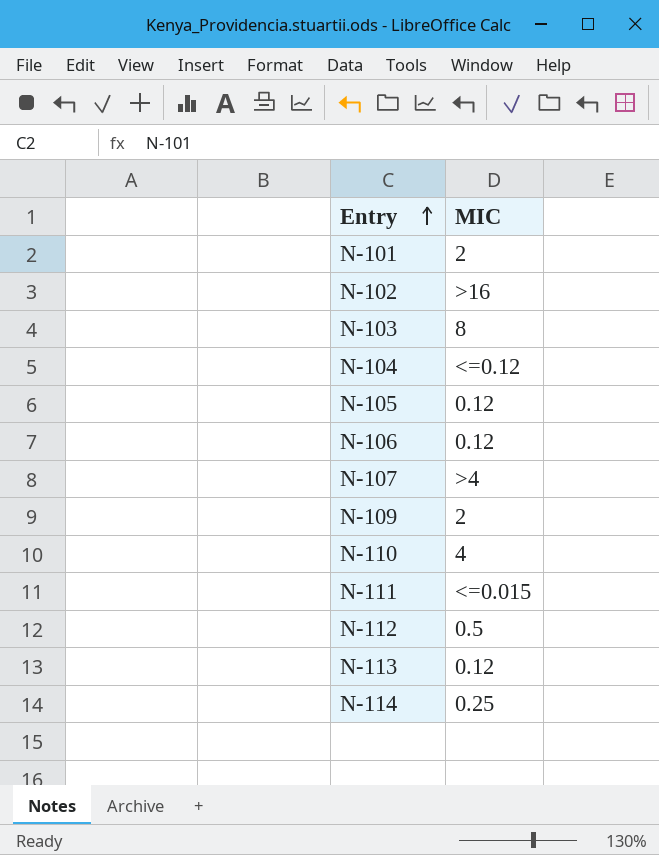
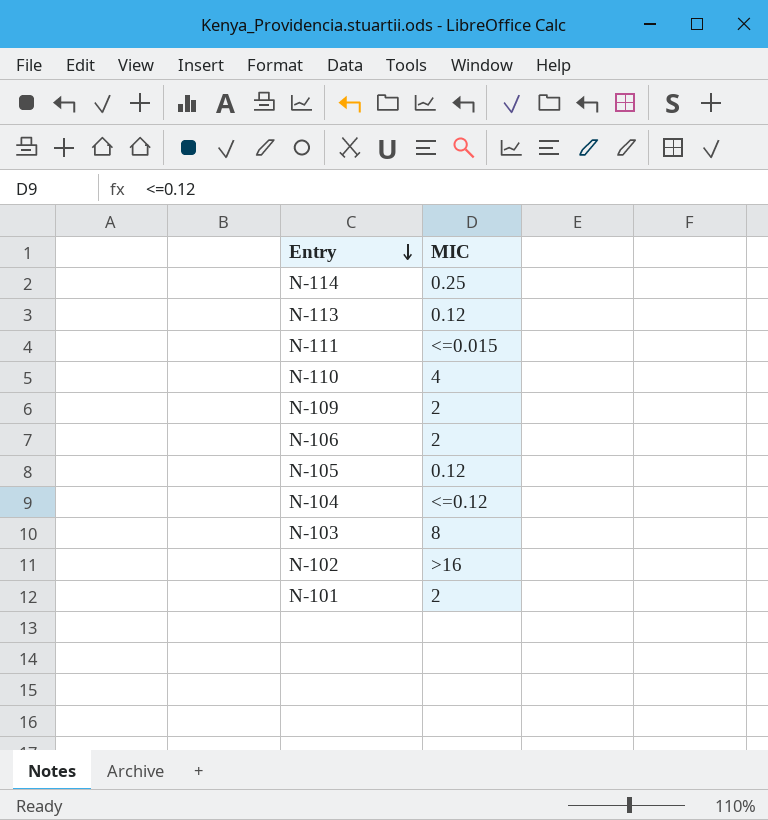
row order: Entry ascending -> Entry descending
row N-107: >4 -> none
row N-112: 0.5 -> none
N-106 | MIC: 0.12 -> 2

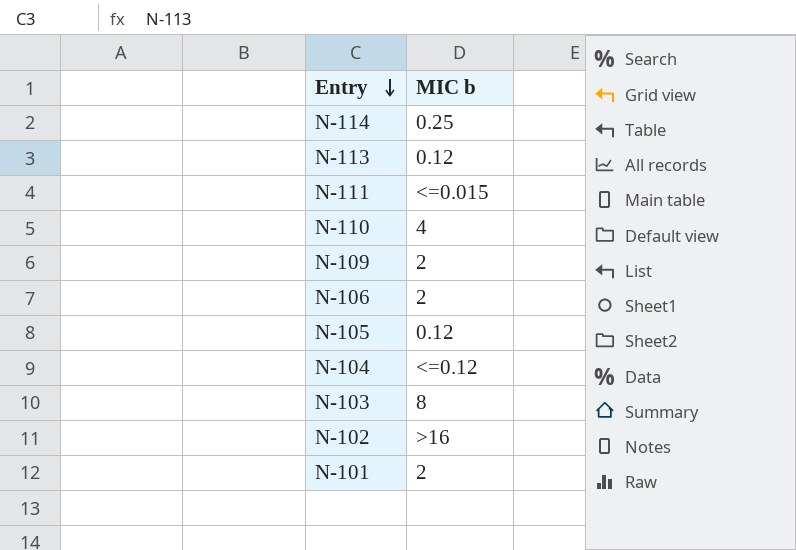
column name: MIC -> MIC b

